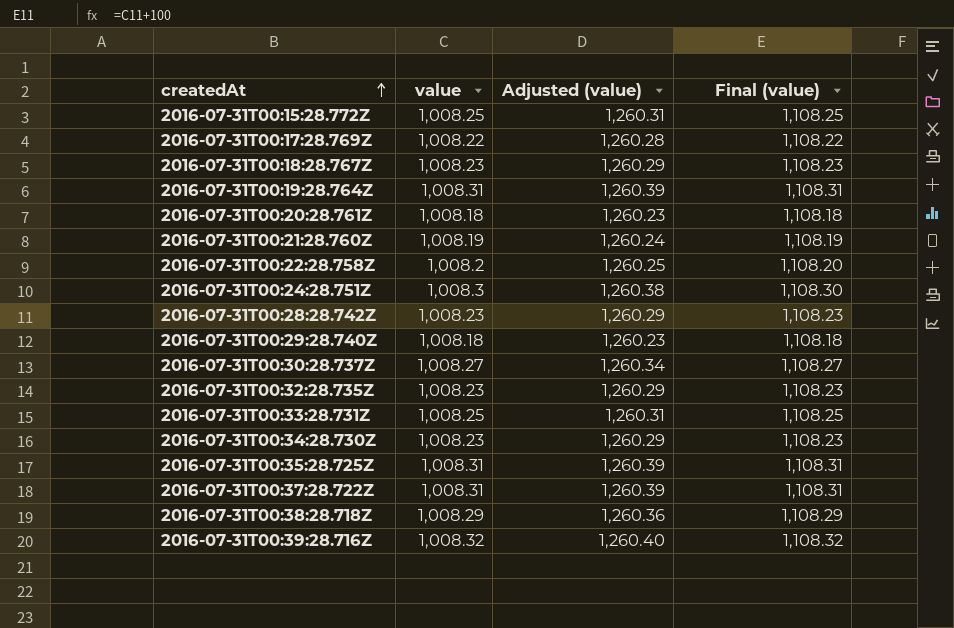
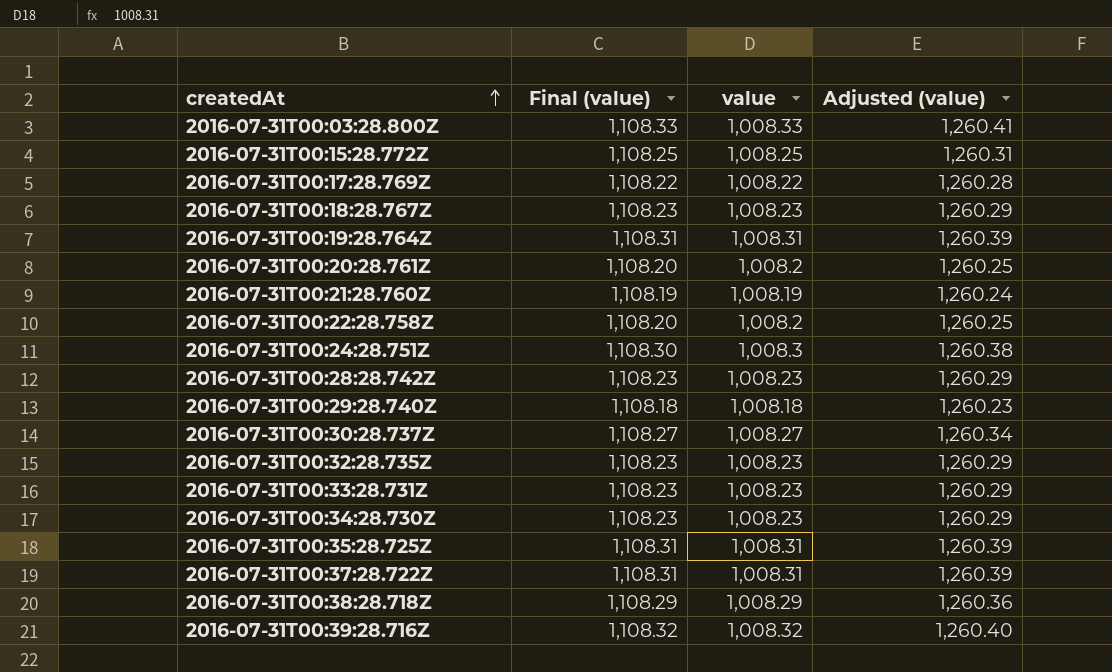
column Final (value) | position: 4 -> 2
row 2016-07-31T00:03:28.800Z: none -> 1,108.33 | 1,008.33 | 1,260.41
2016-07-31T00:20:28.761Z | Final (value): 1,108.18 -> 1,108.20
2016-07-31T00:20:28.761Z | value: 1,008.18 -> 1,008.2
2016-07-31T00:20:28.761Z | Adjusted (value): 1,260.23 -> 1,260.25
2016-07-31T00:33:28.731Z | Final (value): 1,108.25 -> 1,108.23
2016-07-31T00:33:28.731Z | value: 1,008.25 -> 1,008.23
2016-07-31T00:33:28.731Z | Adjusted (value): 1,260.31 -> 1,260.29

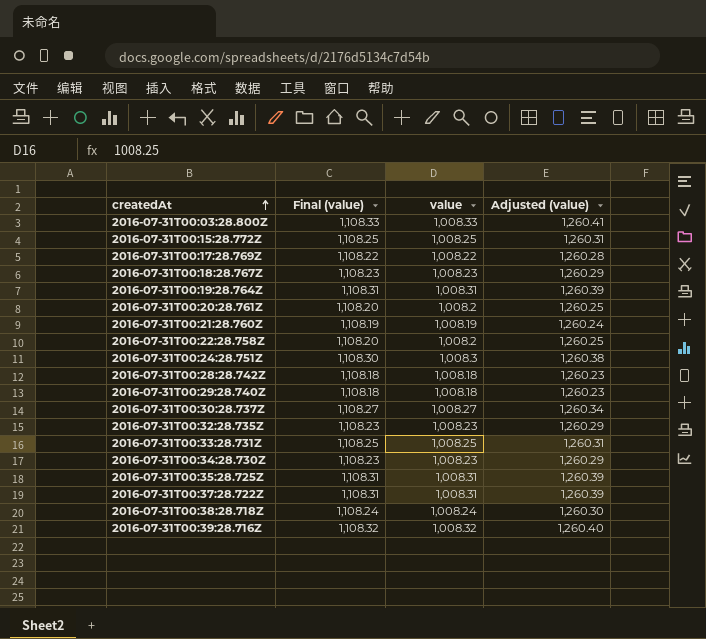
2016-07-31T00:28:28.742Z | Final (value): 1,108.23 -> 1,108.18
2016-07-31T00:28:28.742Z | value: 1,008.23 -> 1,008.18
2016-07-31T00:28:28.742Z | Adjusted (value): 1,260.29 -> 1,260.23
2016-07-31T00:33:28.731Z | Final (value): 1,108.23 -> 1,108.25
2016-07-31T00:33:28.731Z | value: 1,008.23 -> 1,008.25
2016-07-31T00:33:28.731Z | Adjusted (value): 1,260.29 -> 1,260.31
2016-07-31T00:38:28.718Z | Final (value): 1,108.29 -> 1,108.24
2016-07-31T00:38:28.718Z | value: 1,008.29 -> 1,008.24
2016-07-31T00:38:28.718Z | Adjusted (value): 1,260.36 -> 1,260.30

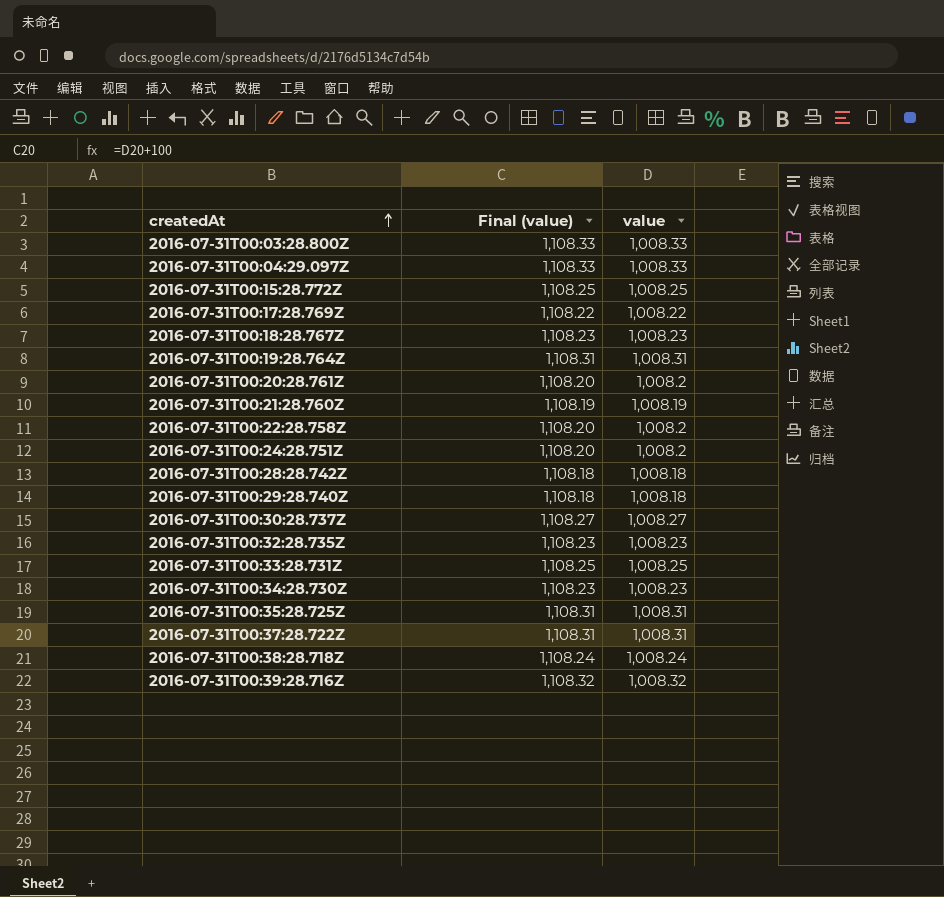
column Adjusted (value) | formula: [value] * 1.25 -> none
row 2016-07-31T00:04:29.097Z: none -> 1,108.33 | 1,008.33
2016-07-31T00:24:28.751Z | Final (value): 1,108.30 -> 1,108.20
2016-07-31T00:24:28.751Z | value: 1,008.3 -> 1,008.2

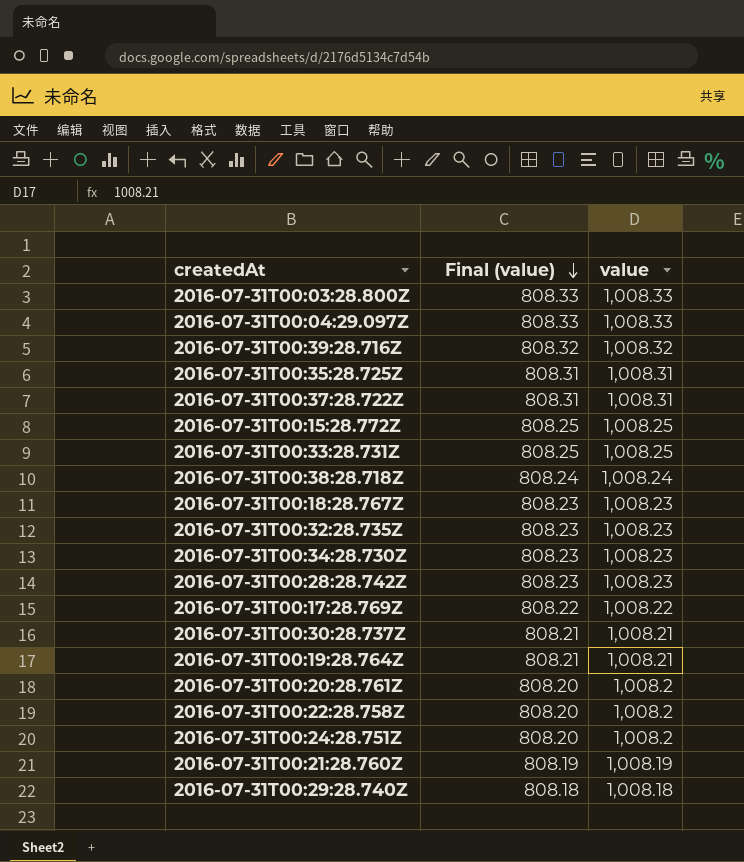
row order: createdAt ascending -> Final (value) descending
column Final (value) | formula: [value] + 100 -> [value] - 200
2016-07-31T00:28:28.742Z | value: 1,008.18 -> 1,008.23
2016-07-31T00:30:28.737Z | value: 1,008.27 -> 1,008.21
2016-07-31T00:19:28.764Z | value: 1,008.31 -> 1,008.21

